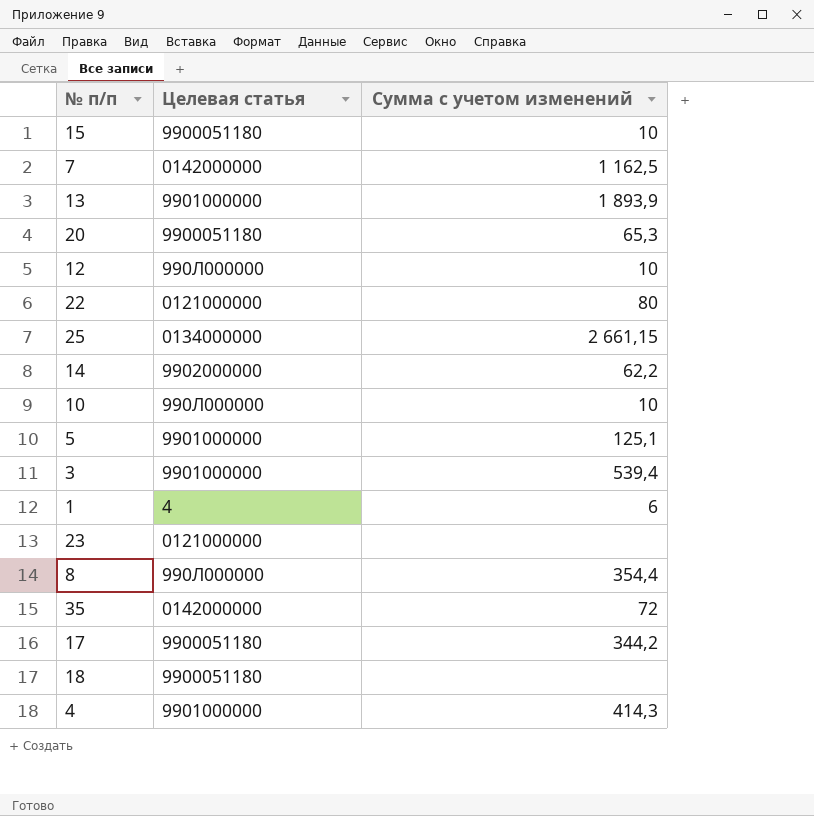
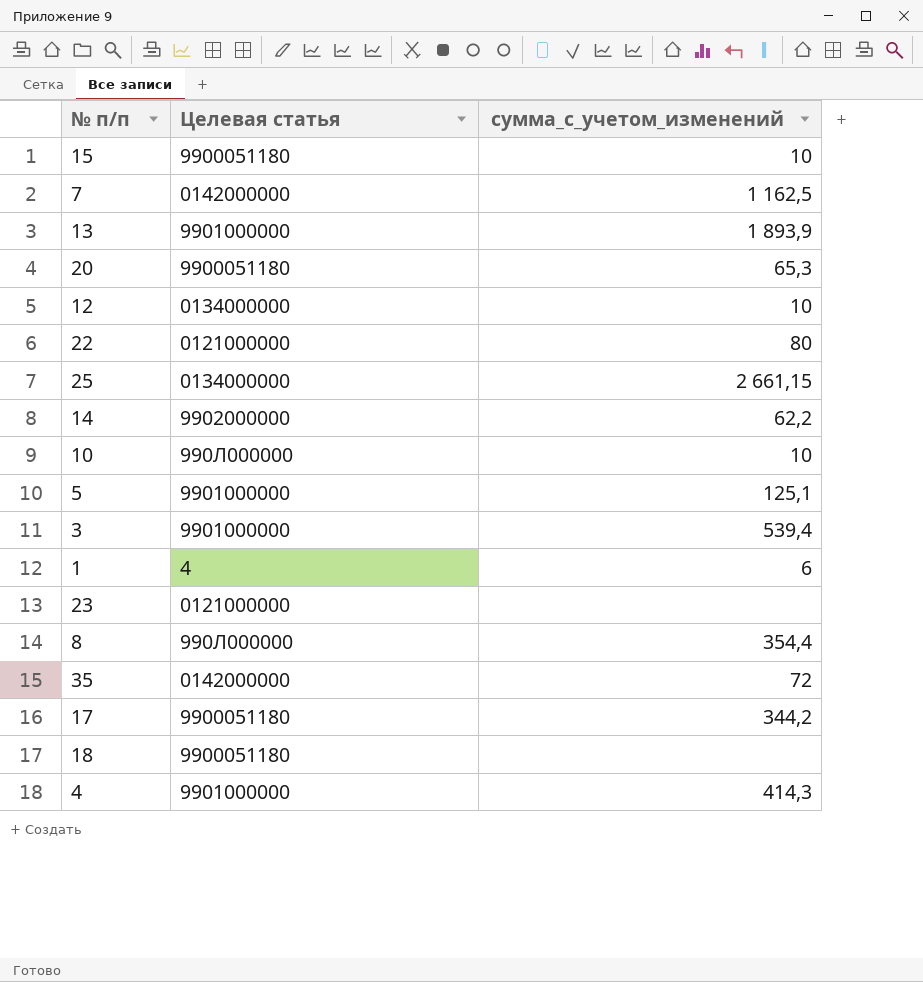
column name: Сумма с учетом изменений -> сумма_с_учетом_изменений
12 | Целевая статья: 990Л000000 -> 0134000000

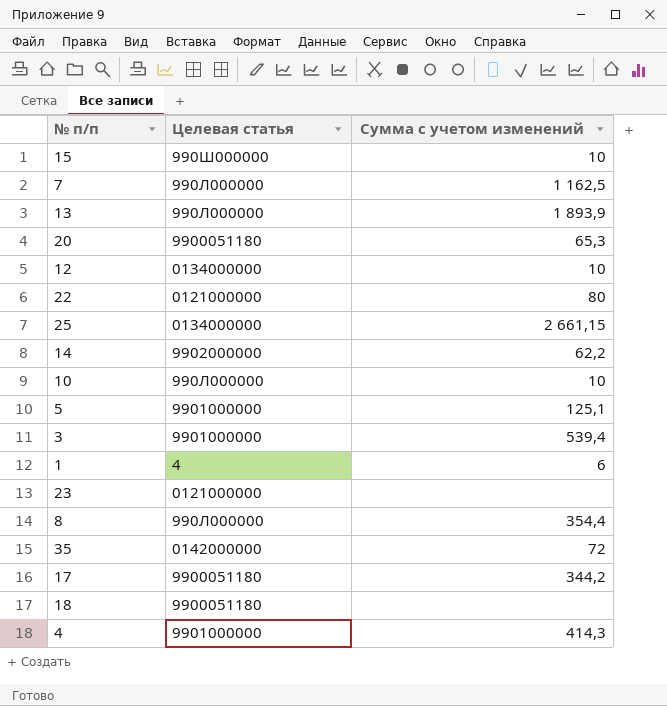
column name: сумма_с_учетом_изменений -> Сумма с учетом изменений
15 | Целевая статья: 9900051180 -> 990Ш000000
7 | Целевая статья: 0142000000 -> 990Л000000
13 | Целевая статья: 9901000000 -> 990Л000000

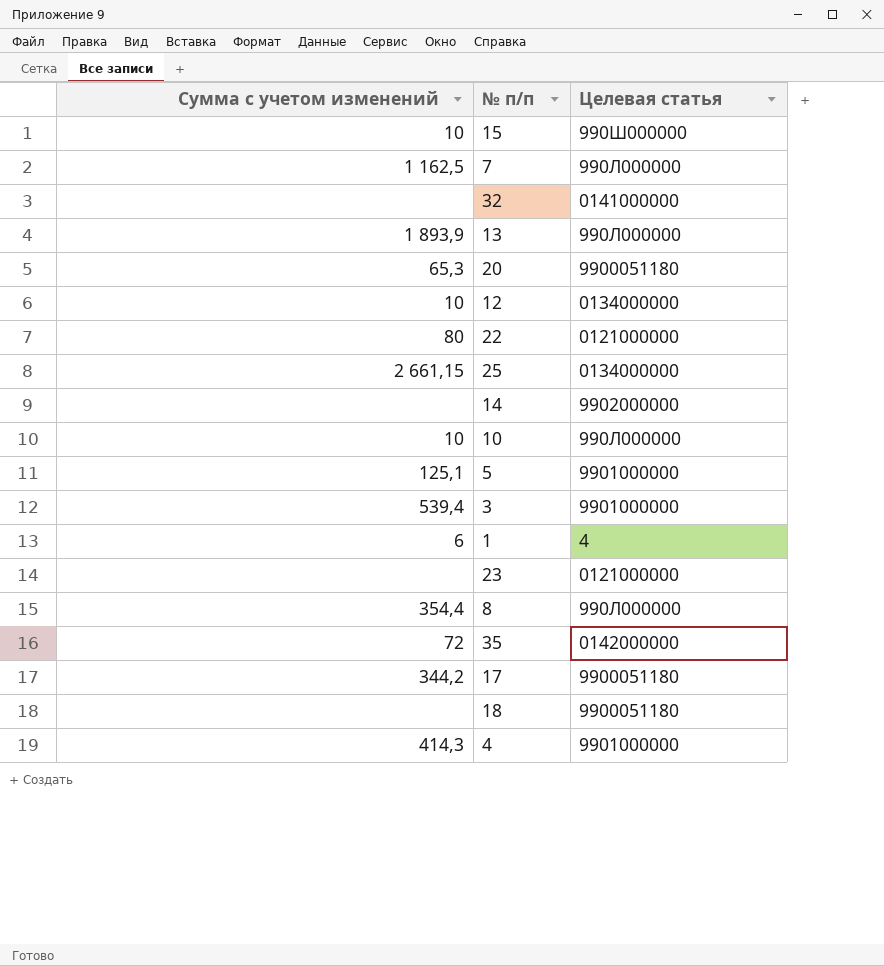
column Сумма с учетом изменений | position: 3 -> 1
row 32: none -> none | 0141000000
14 | Сумма с учетом изменений: 62,2 -> none

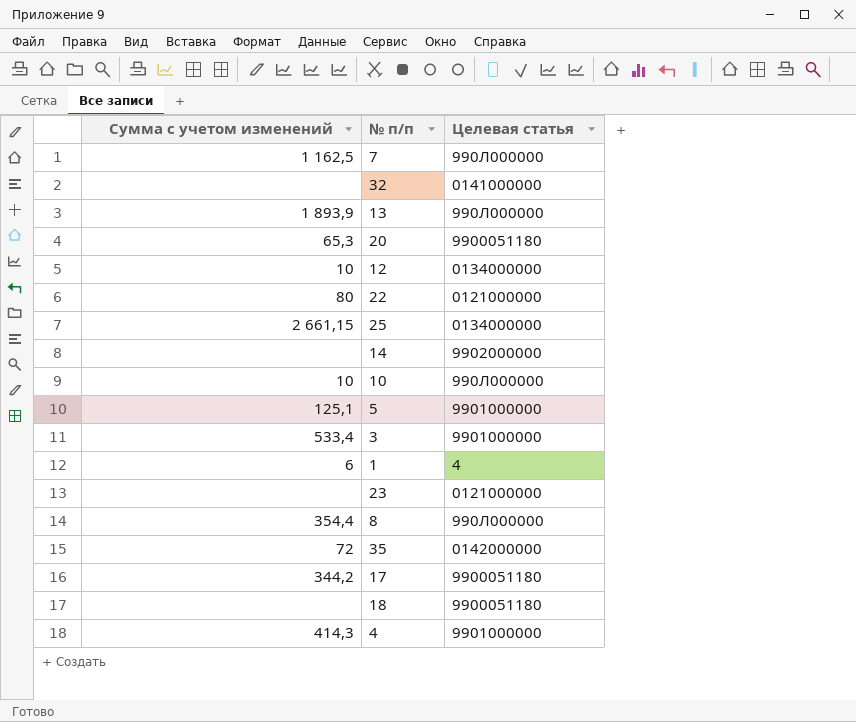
row 15: 10 | 990Ш000000 -> none
3 | Сумма с учетом изменений: 539,4 -> 533,4

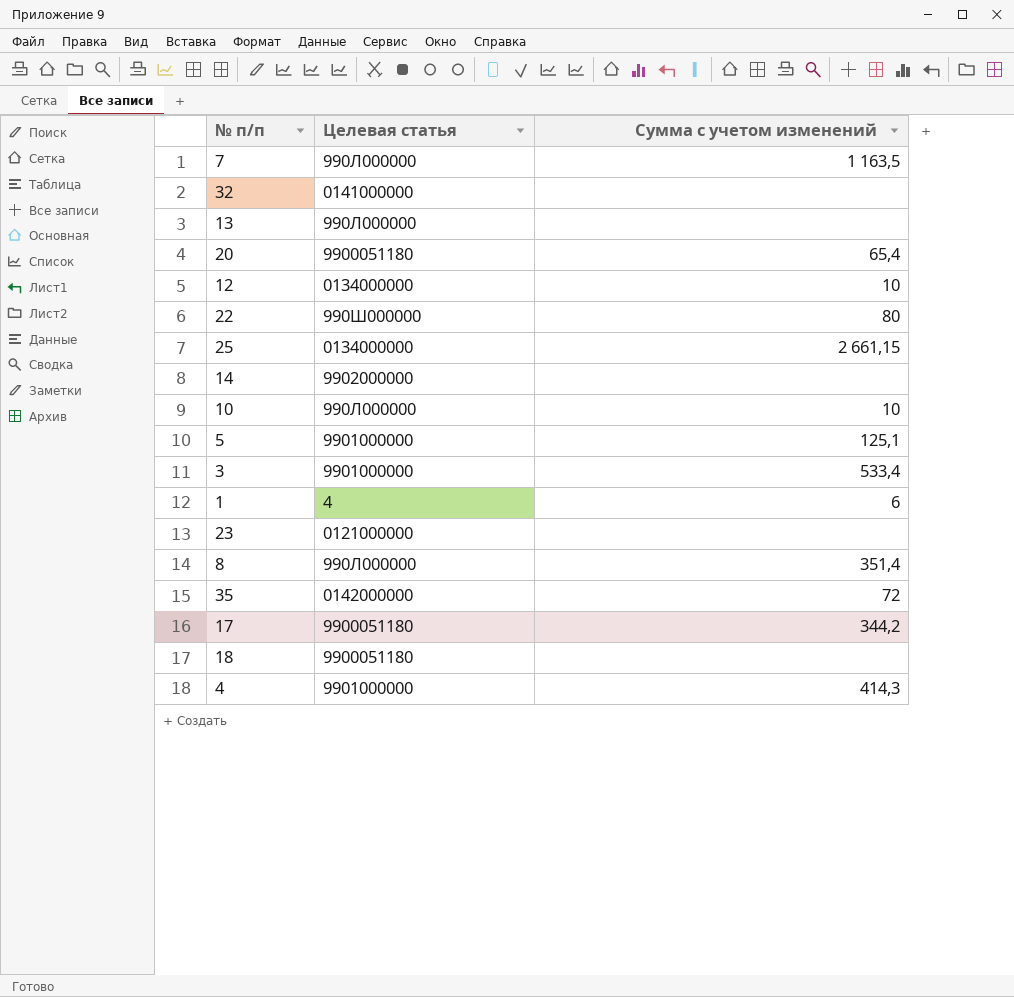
column Сумма с учетом изменений | position: 1 -> 3
7 | Сумма с учетом изменений: 1 162,5 -> 1 163,5
13 | Сумма с учетом изменений: 1 893,9 -> none
20 | Сумма с учетом изменений: 65,3 -> 65,4
22 | Целевая статья: 0121000000 -> 990Ш000000
8 | Сумма с учетом изменений: 354,4 -> 351,4

